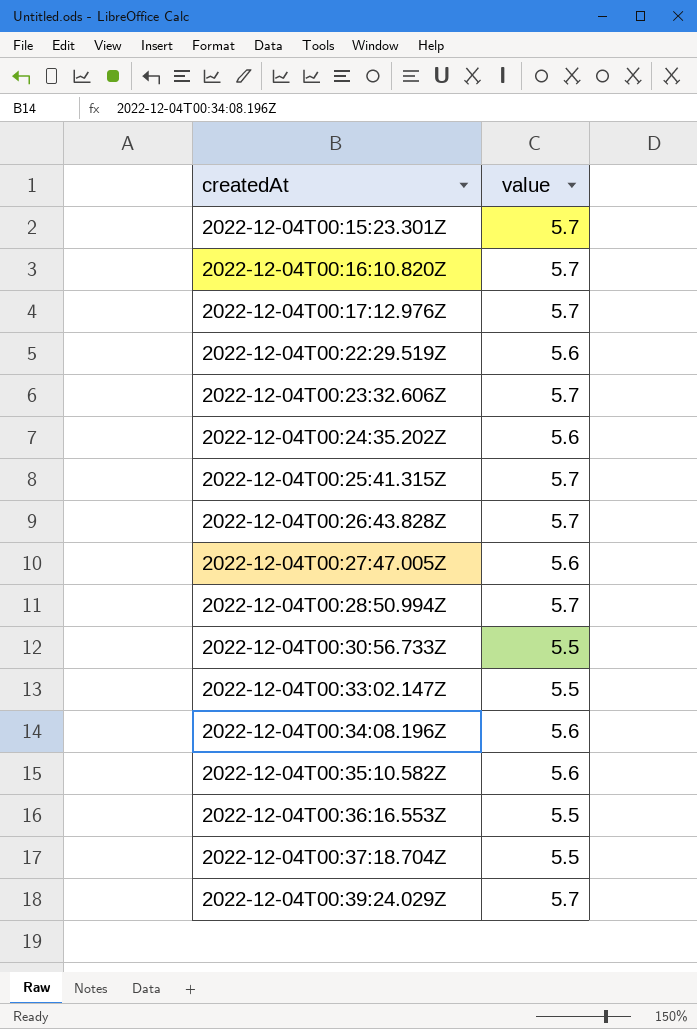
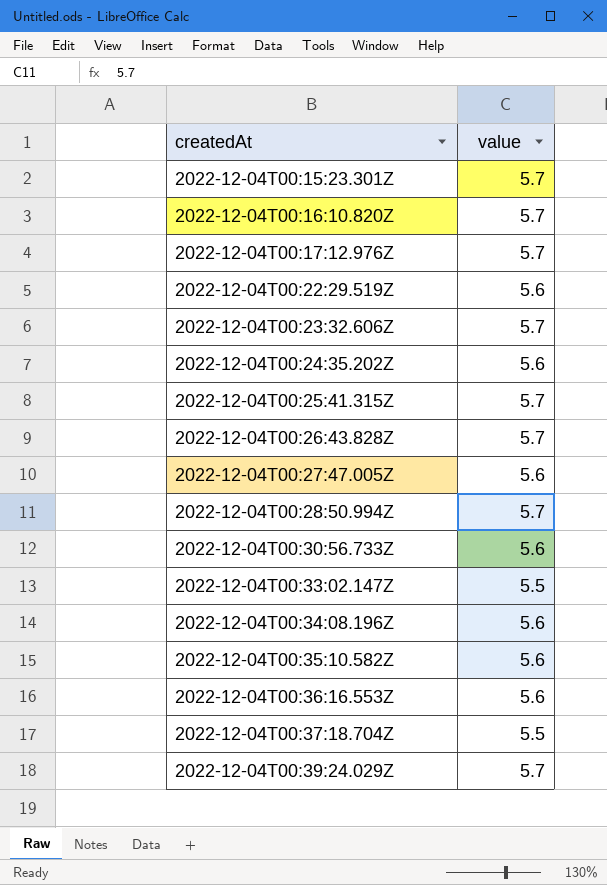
2022-12-04T00:30:56.733Z | value: 5.5 -> 5.6
2022-12-04T00:36:16.553Z | value: 5.5 -> 5.6

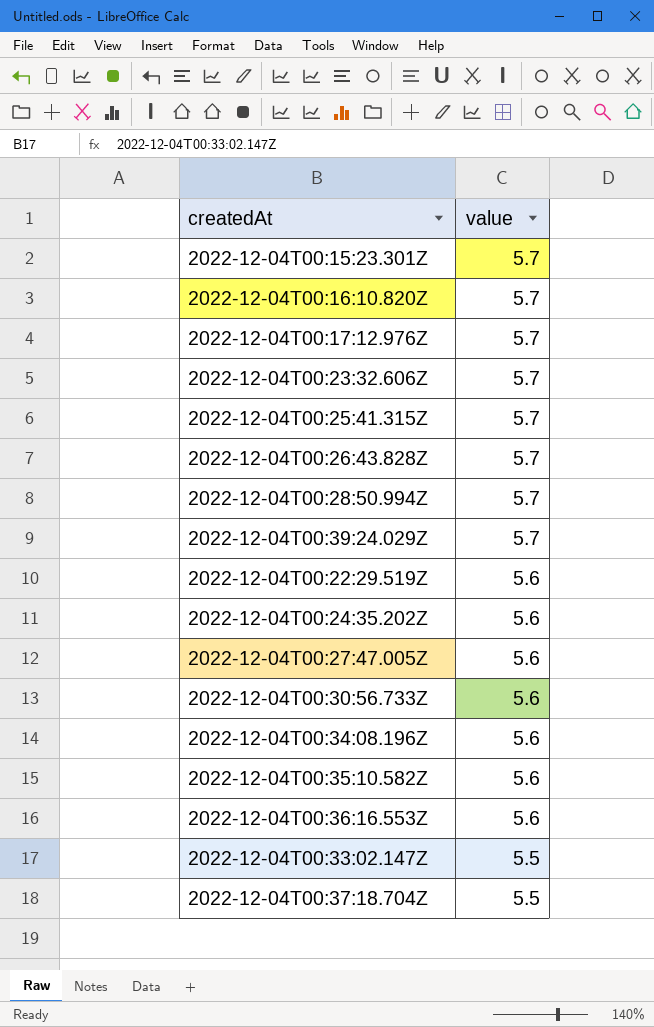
row order: createdAt ascending -> value descending

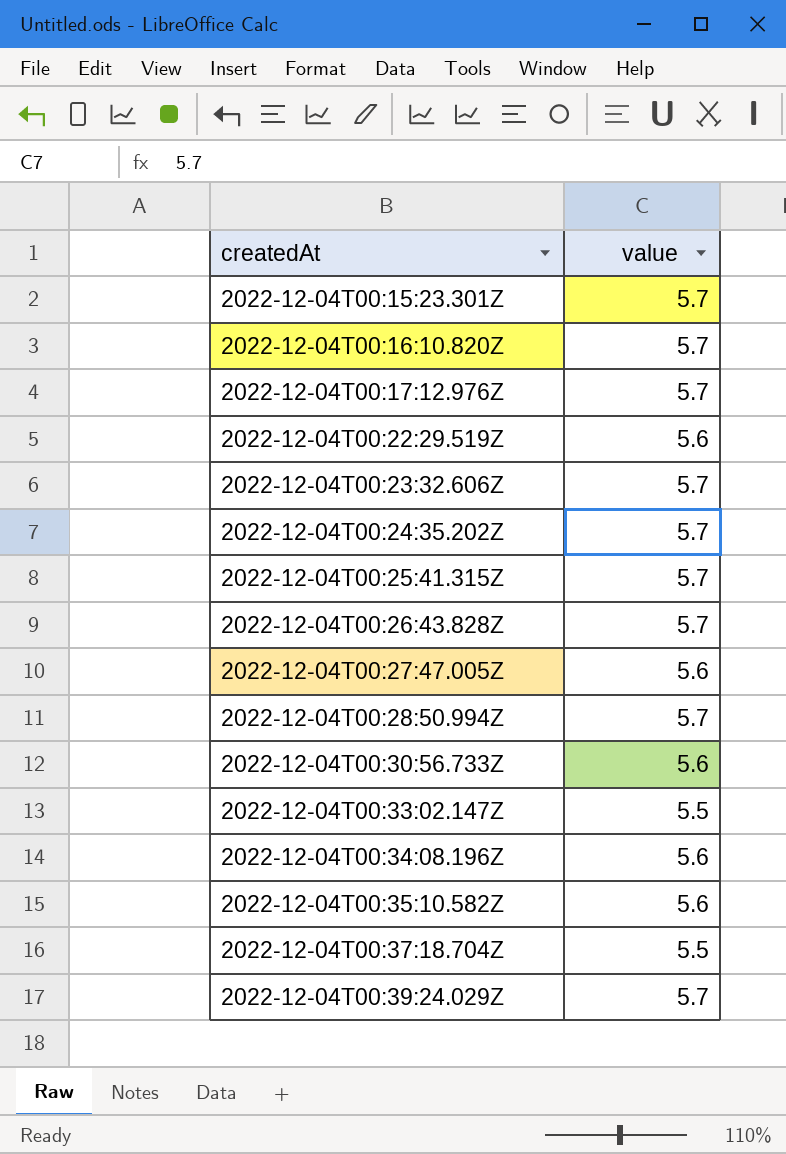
row order: value descending -> createdAt ascending
row 2022-12-04T00:36:16.553Z: 5.6 -> none
2022-12-04T00:24:35.202Z | value: 5.6 -> 5.7

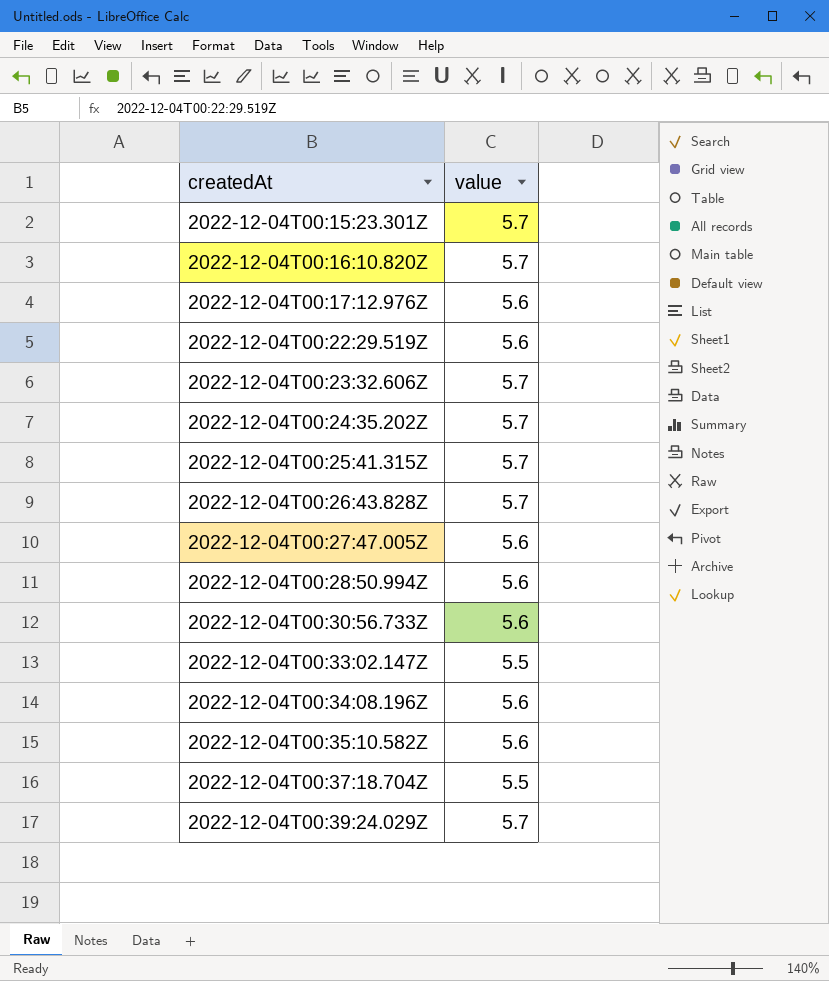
2022-12-04T00:17:12.976Z | value: 5.7 -> 5.6
2022-12-04T00:28:50.994Z | value: 5.7 -> 5.6

